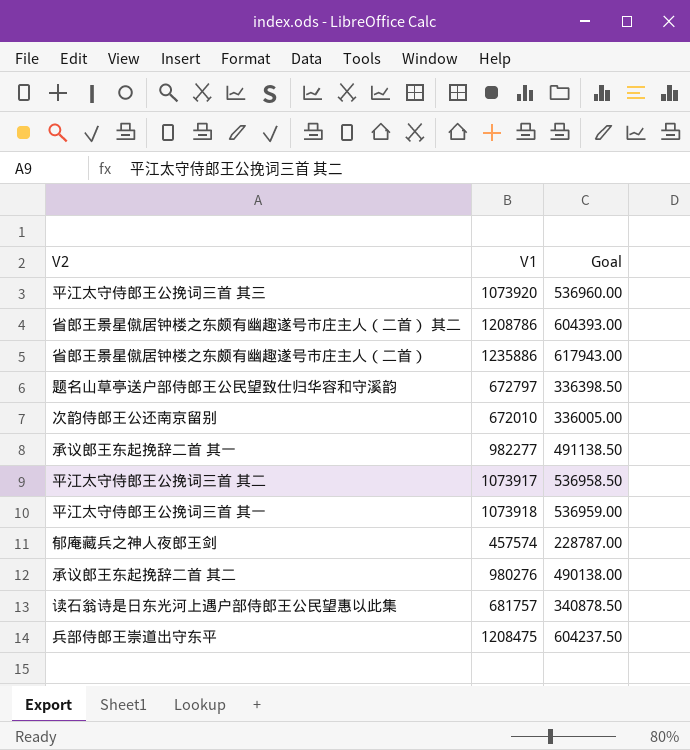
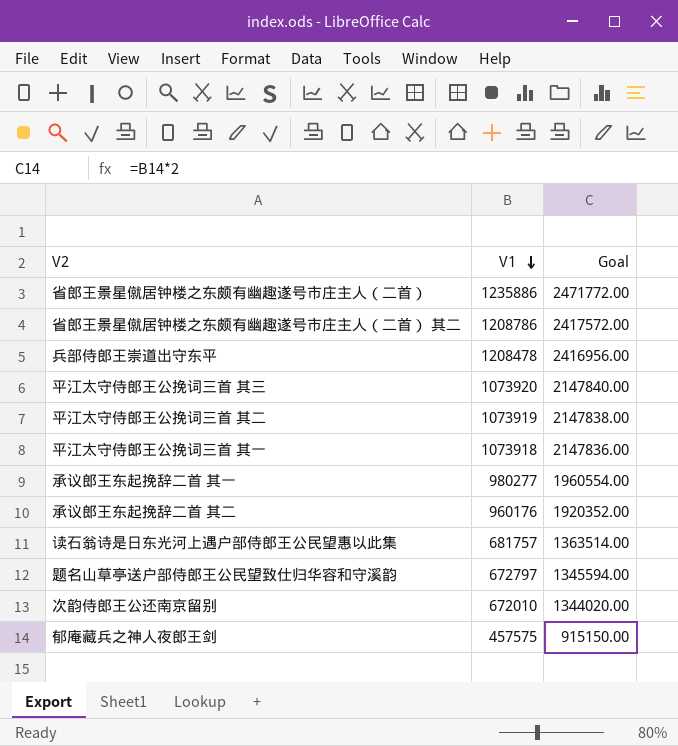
row order: none -> V1 descending
column Goal | formula: [V1] * 0.5 -> [V1] * 2
兵部侍郎王崇道出守东平 | V1: 1208475 -> 1208478
平江太守侍郎王公挽词三首 其二 | V1: 1073917 -> 1073919
承议郎王东起挽辞二首 其一 | V1: 982277 -> 980277
承议郎王东起挽辞二首 其二 | V1: 980276 -> 960176
郁庵藏兵之神人夜郎王剑 | V1: 457574 -> 457575

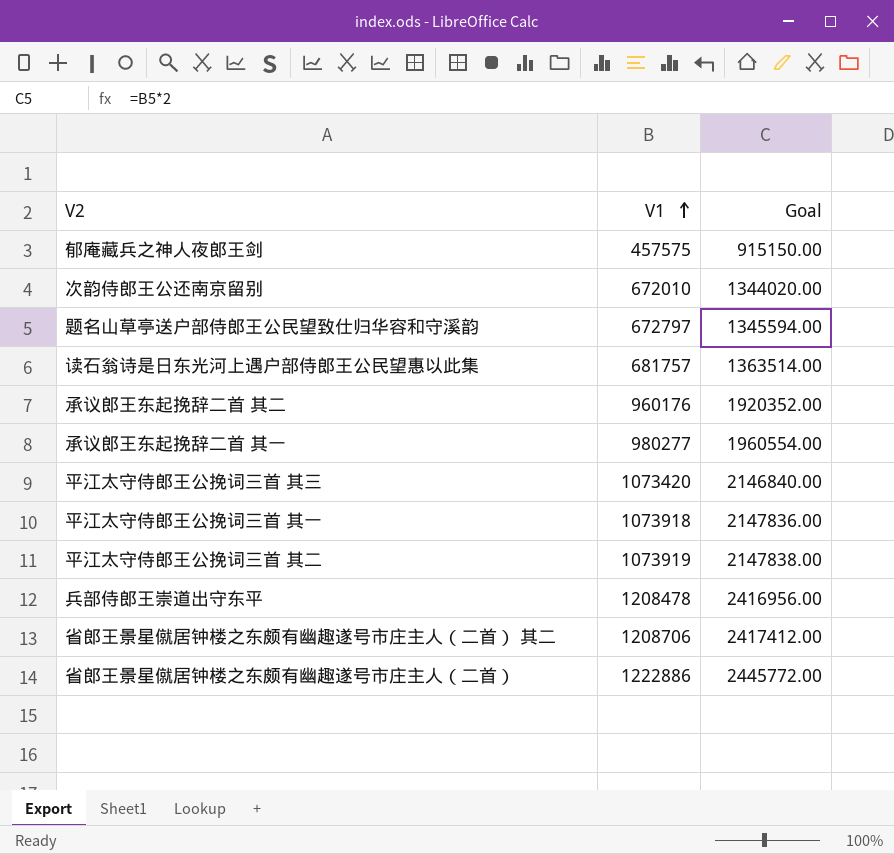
row order: V1 descending -> V1 ascending
平江太守侍郎王公挽词三首 其三 | V1: 1073920 -> 1073420
平江太守侍郎王公挽词三首 其三 | Goal: 2147840.00 -> 2146840.00
省郎王景星僦居钟楼之东颇有幽趣遂号市庄主人（二首） 其二 | V1: 1208786 -> 1208706
省郎王景星僦居钟楼之东颇有幽趣遂号市庄主人（二首） 其二 | Goal: 2417572.00 -> 2417412.00
省郎王景星僦居钟楼之东颇有幽趣遂号市庄主人（二首） | V1: 1235886 -> 1222886
省郎王景星僦居钟楼之东颇有幽趣遂号市庄主人（二首） | Goal: 2471772.00 -> 2445772.00

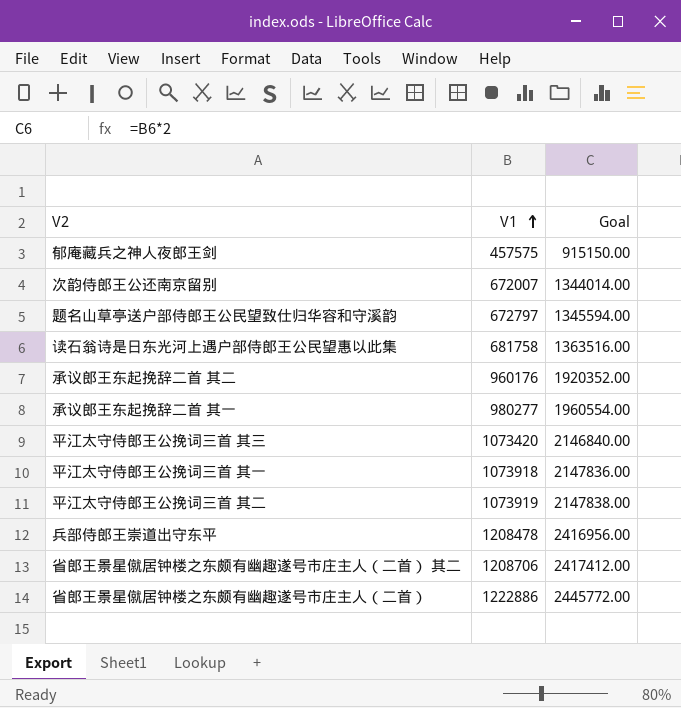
次韵侍郎王公还南京留别 | V1: 672010 -> 672007
次韵侍郎王公还南京留别 | Goal: 1344020.00 -> 1344014.00
读石翁诗是日东光河上遇户部侍郎王公民望惠以此集 | V1: 681757 -> 681758
读石翁诗是日东光河上遇户部侍郎王公民望惠以此集 | Goal: 1363514.00 -> 1363516.00

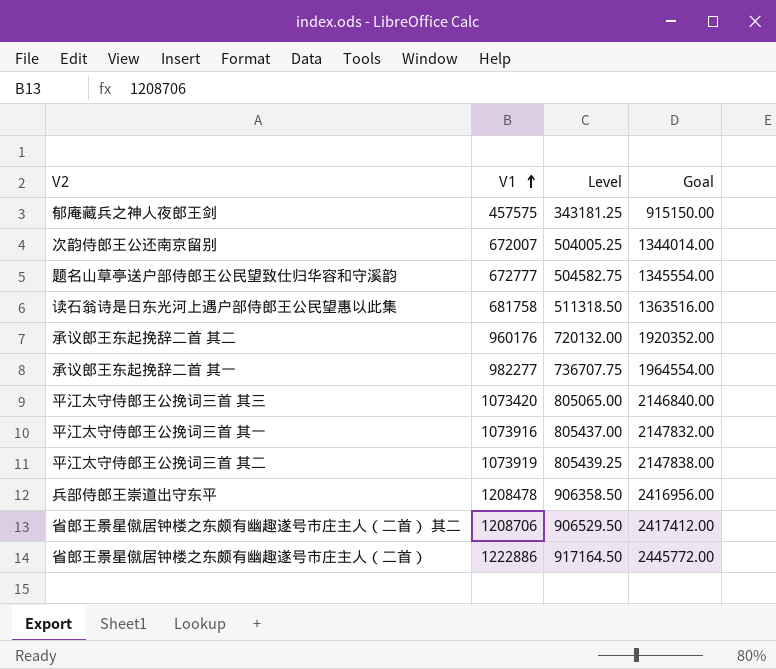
column Level | formula: none -> [V1] * 0.75
题名山草亭送户部侍郎王公民望致仕归华容和守溪韵 | V1: 672797 -> 672777
题名山草亭送户部侍郎王公民望致仕归华容和守溪韵 | Goal: 1345594.00 -> 1345554.00
承议郎王东起挽辞二首 其一 | V1: 980277 -> 982277
承议郎王东起挽辞二首 其一 | Goal: 1960554.00 -> 1964554.00
平江太守侍郎王公挽词三首 其一 | V1: 1073918 -> 1073916
平江太守侍郎王公挽词三首 其一 | Goal: 2147836.00 -> 2147832.00

